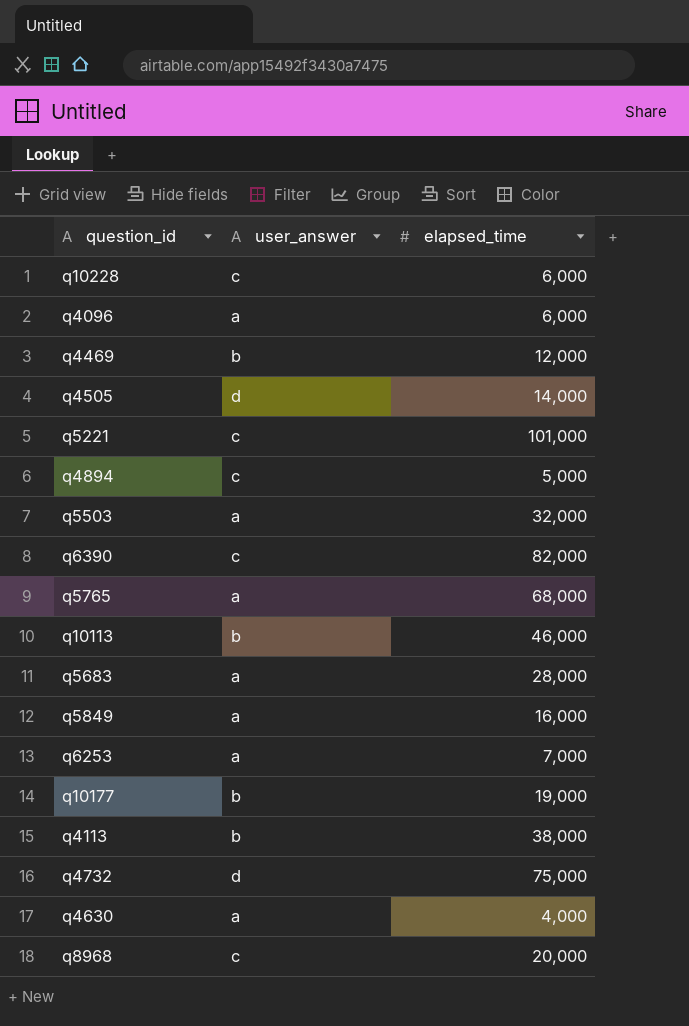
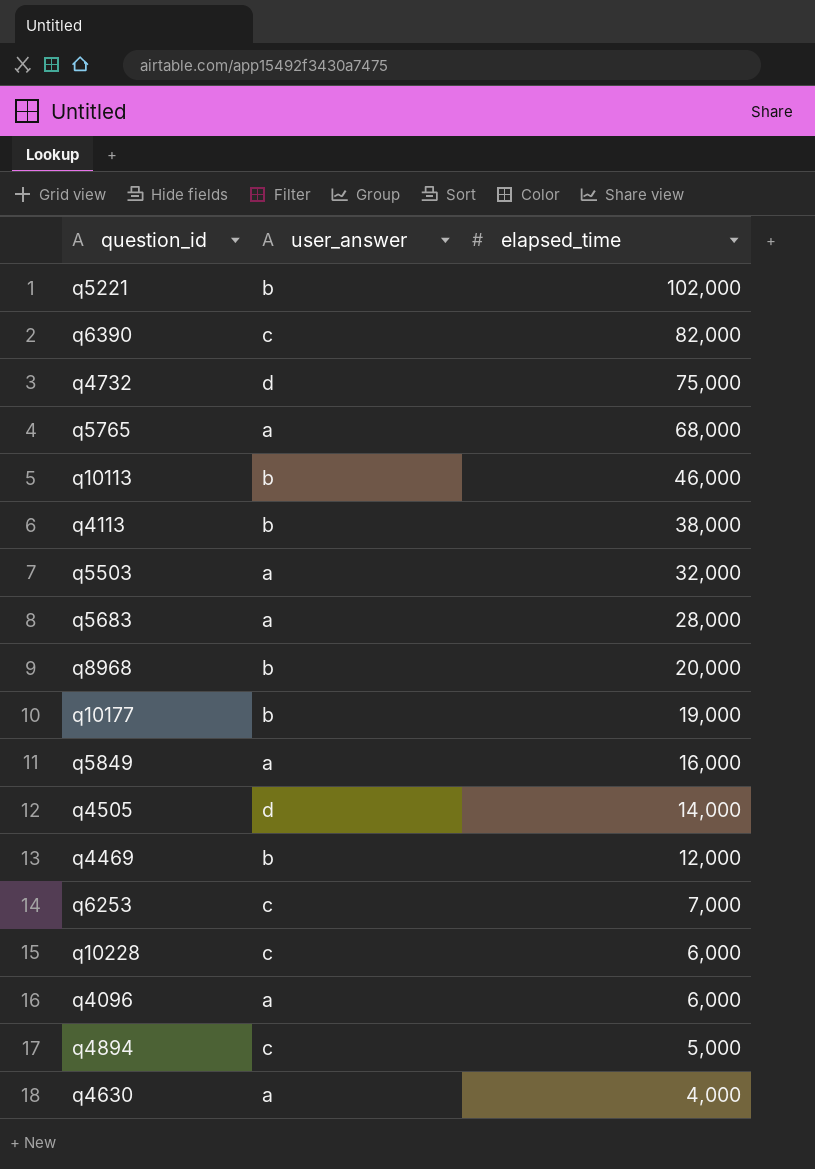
row order: none -> elapsed_time descending
q5221 | user_answer: c -> b
q5221 | elapsed_time: 101,000 -> 102,000
q8968 | user_answer: c -> b
q6253 | user_answer: a -> c

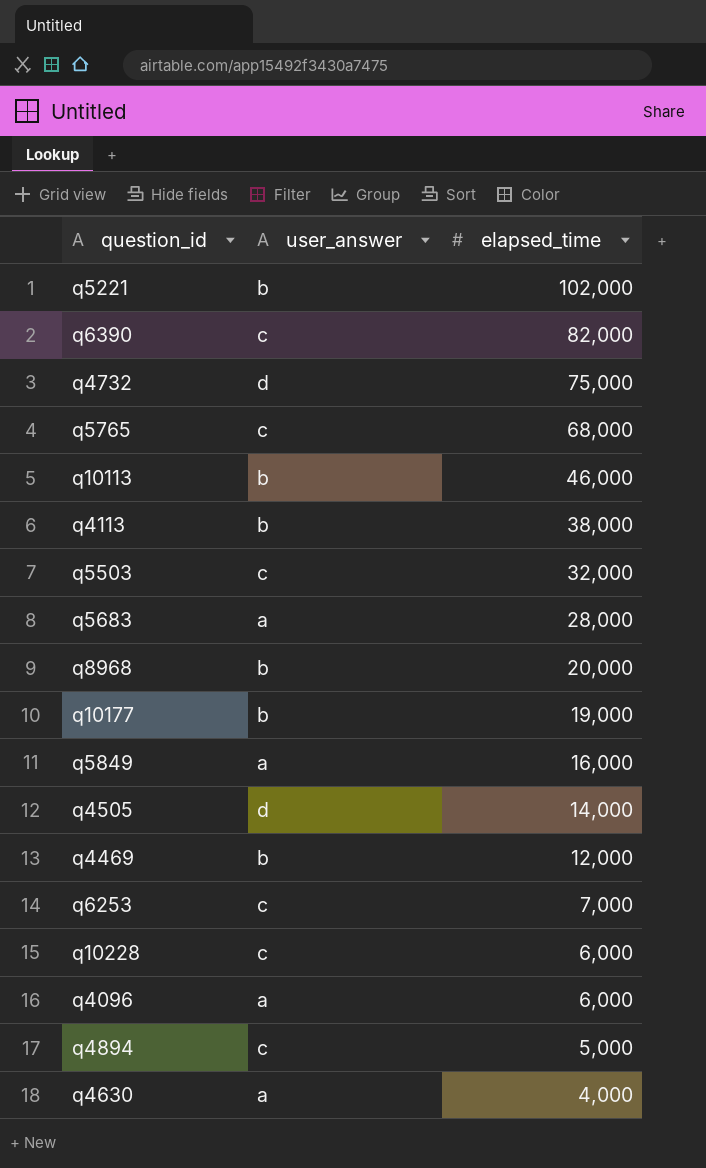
q5765 | user_answer: a -> c
q5503 | user_answer: a -> c

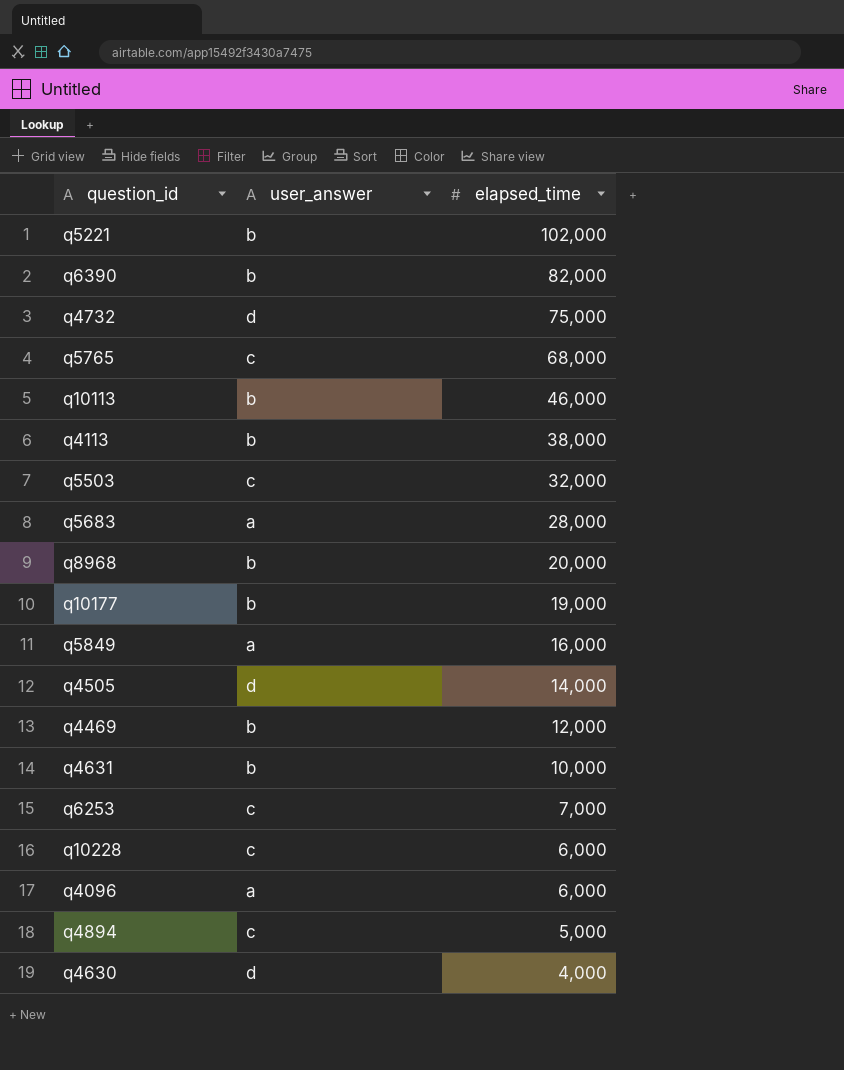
q6390 | user_answer: c -> b
row q4631: none -> b | 10,000
q4630 | user_answer: a -> d

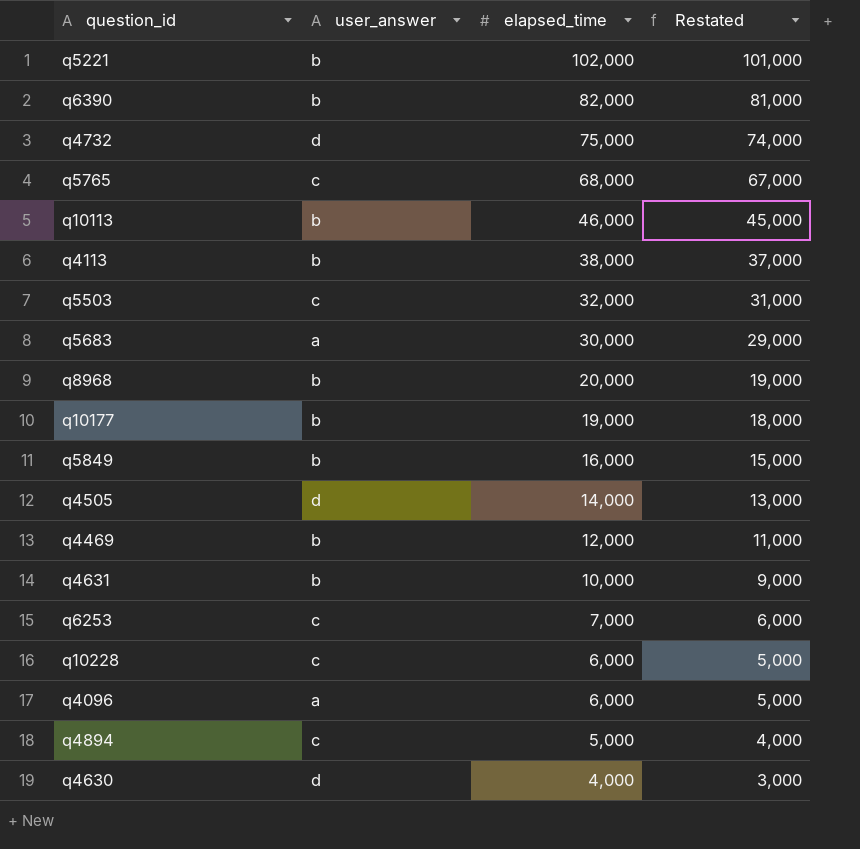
column Restated | formula: none -> [elapsed_time] - 1000
q5683 | elapsed_time: 28,000 -> 30,000
q5849 | user_answer: a -> b

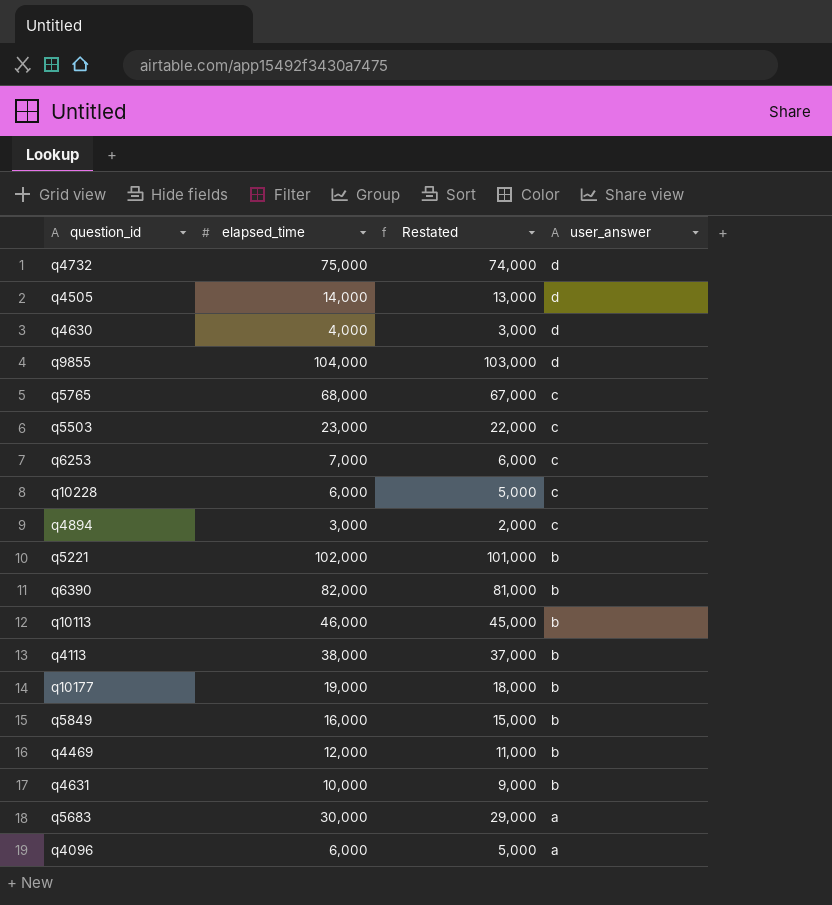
row order: elapsed_time descending -> user_answer descending
column user_answer | position: 2 -> 4
row q8968: b | 20,000 | 19,000 -> none
row q9855: none -> 104,000 | 103,000 | d
q5503 | elapsed_time: 32,000 -> 23,000
q5503 | Restated: 31,000 -> 22,000
q4894 | elapsed_time: 5,000 -> 3,000
q4894 | Restated: 4,000 -> 2,000

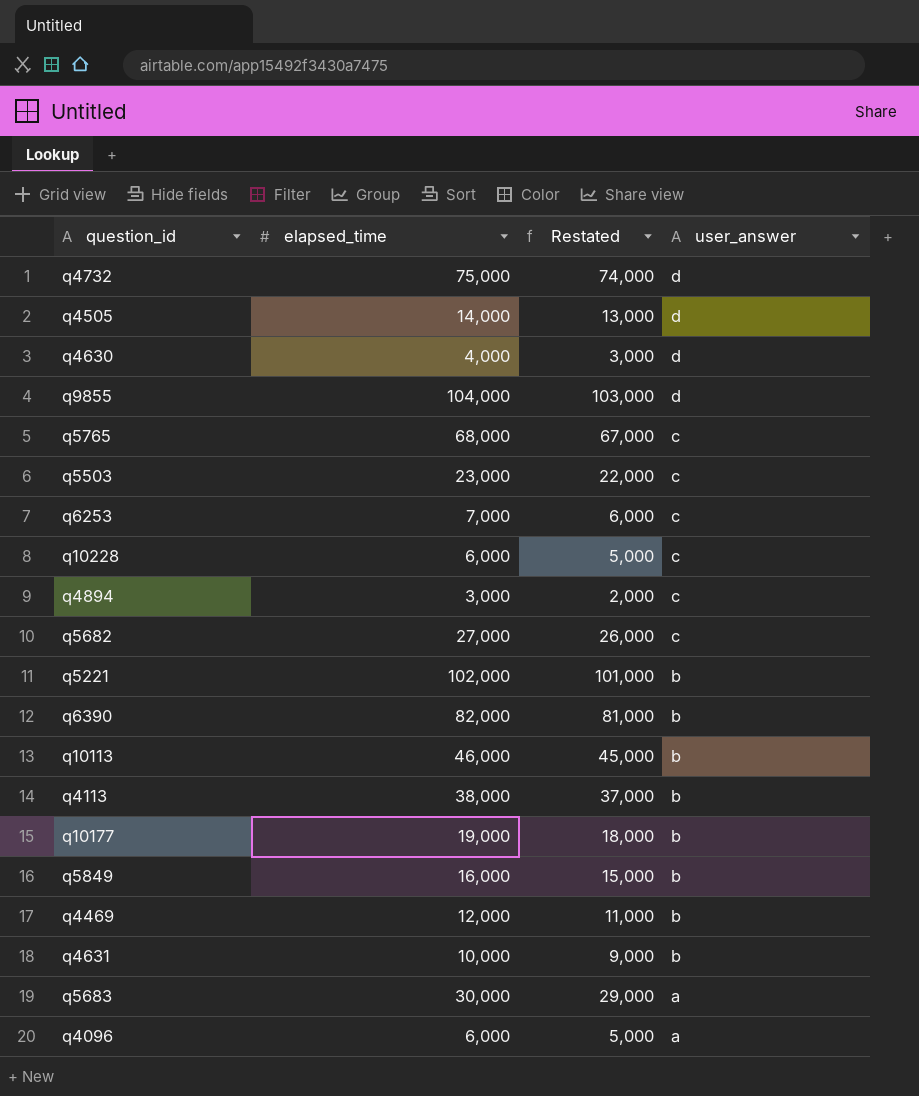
row q5682: none -> 27,000 | 26,000 | c

